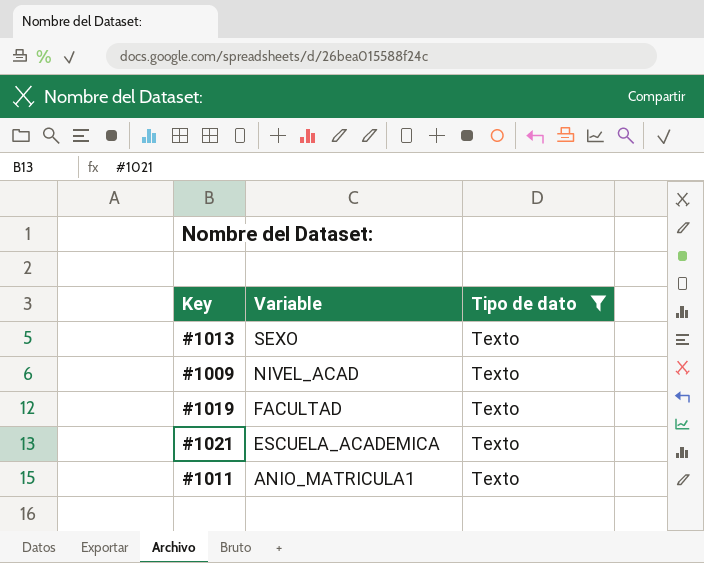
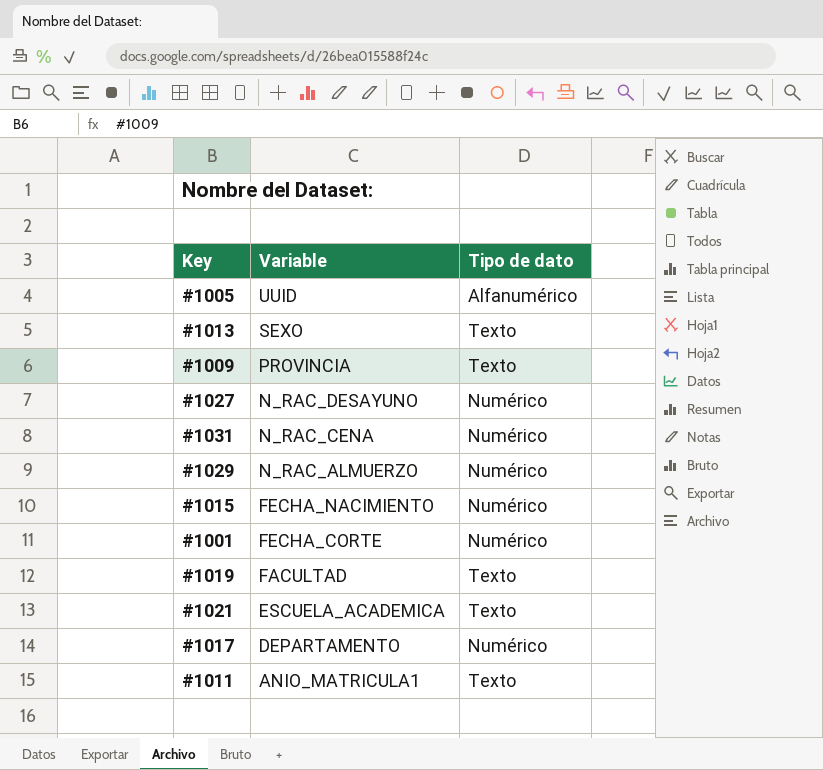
filter: Tipo de dato = Texto -> none
#1009 | Variable: NIVEL_ACAD -> PROVINCIA

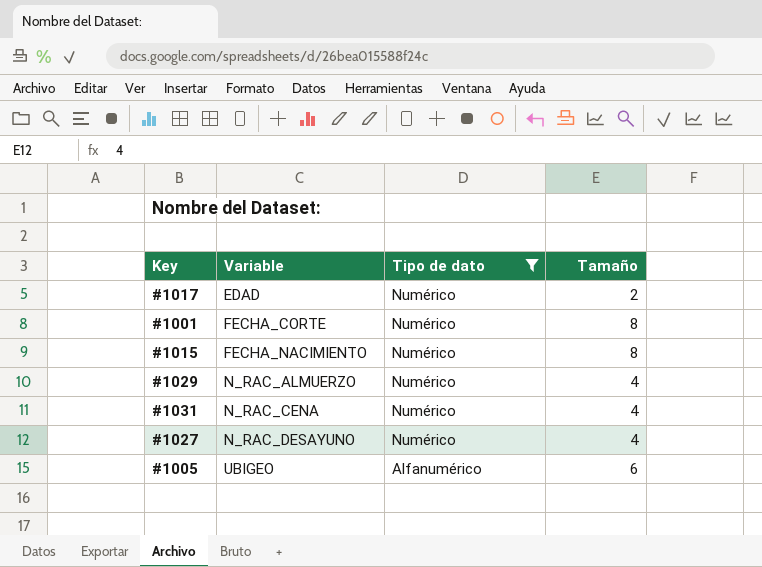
filter: none -> Tipo de dato != Texto
row order: Variable descending -> Variable ascending
column Tamaño | position: none -> 4
#1017 | Variable: DEPARTAMENTO -> EDAD
#1005 | Variable: UUID -> UBIGEO

